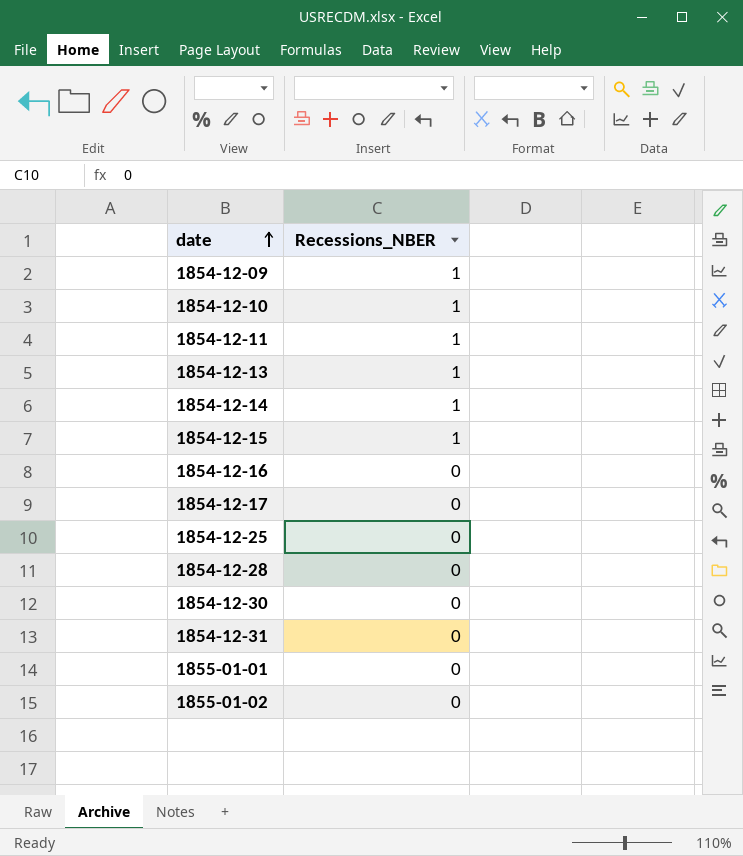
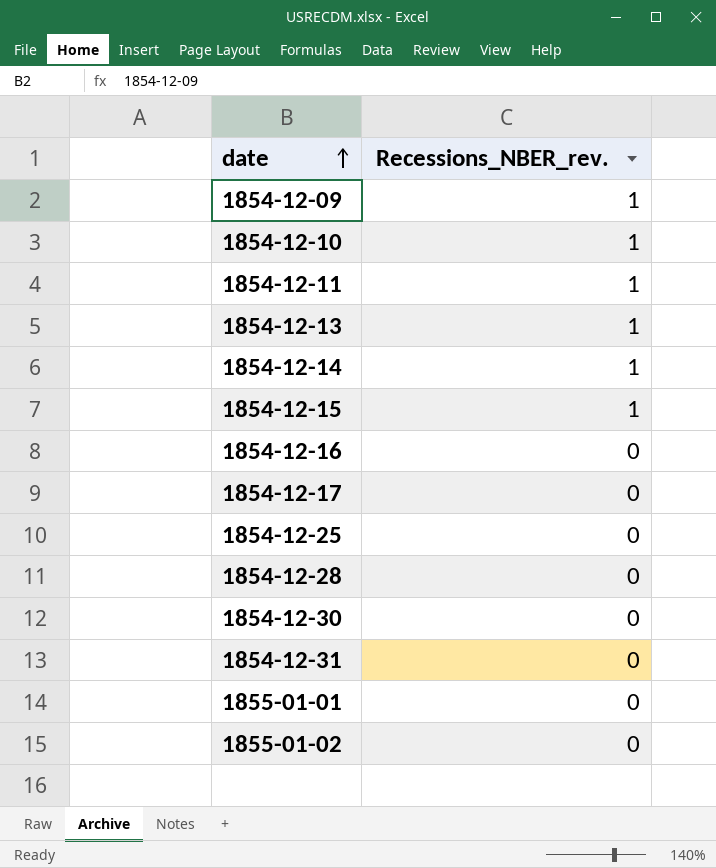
column name: Recessions_NBER -> Recessions_NBER_rev.

